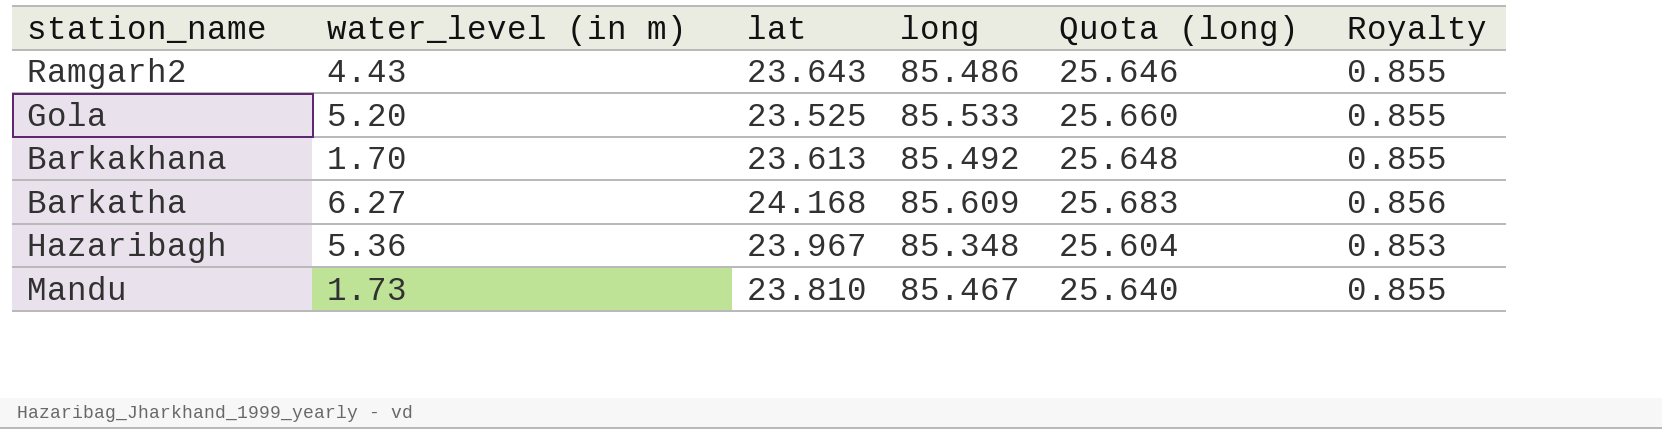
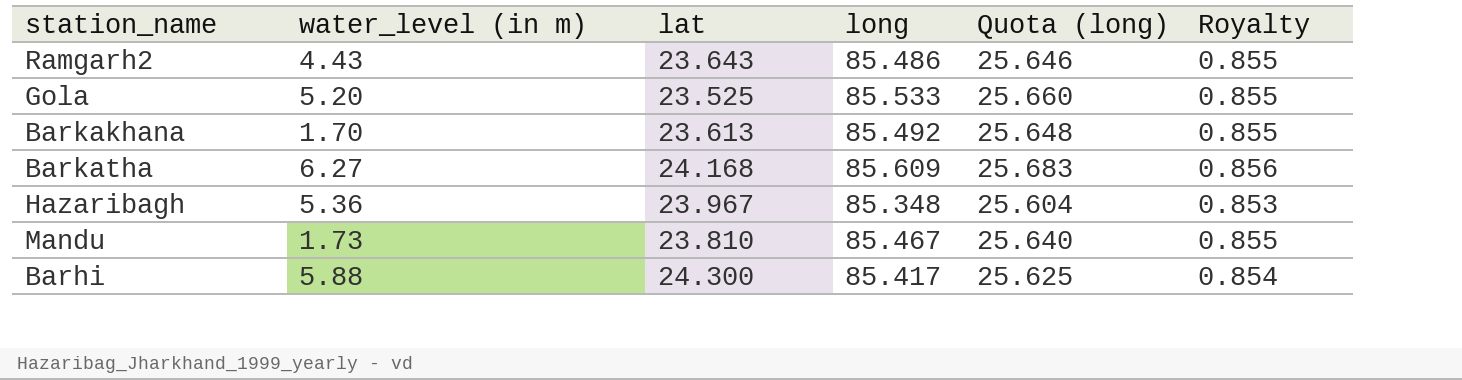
row Barhi: none -> 5.88 | 24.300 | 85.417 | 25.625 | 0.854

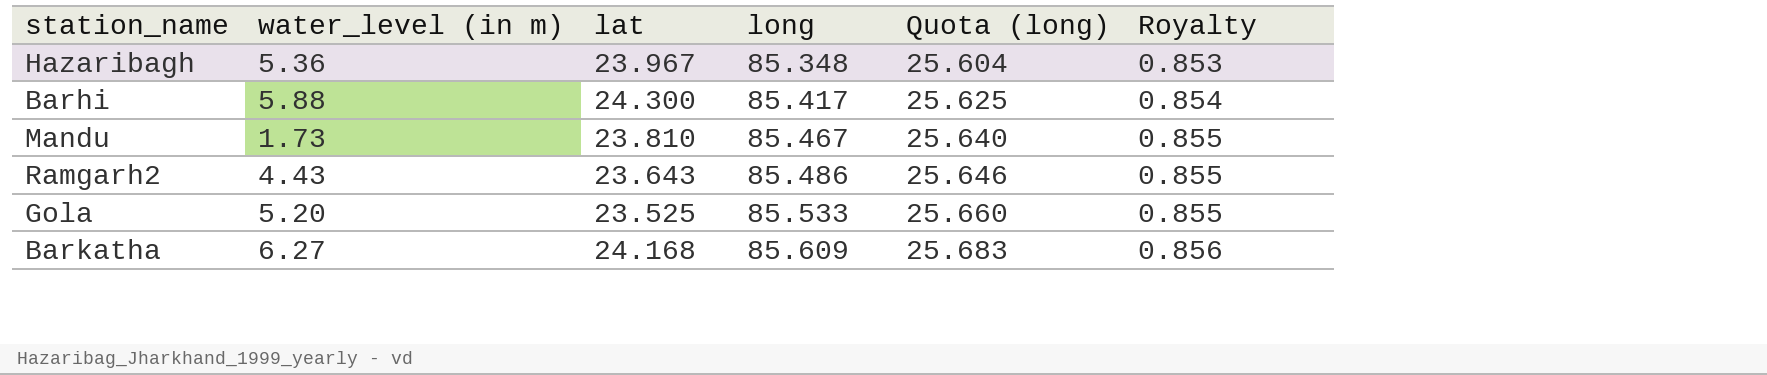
row order: none -> long ascending
row Barkakhana: 1.70 | 23.613 | 85.492 | 25.648 | 0.855 -> none

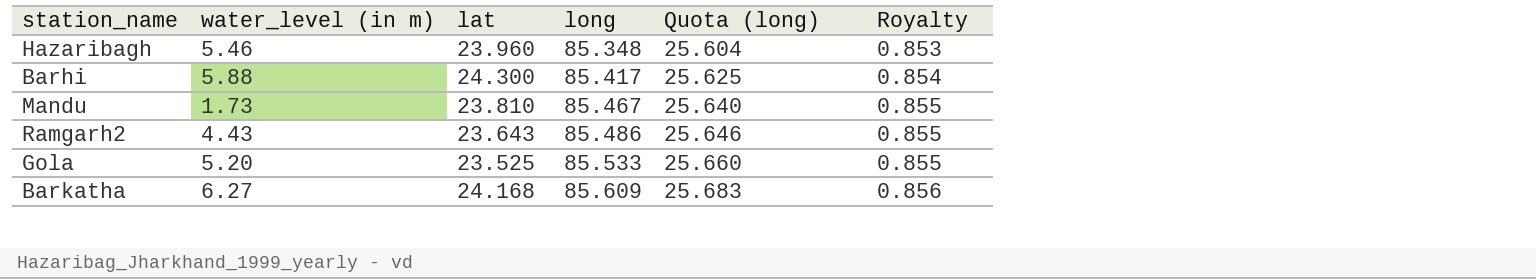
Hazaribagh | water_level (in m): 5.36 -> 5.46
Hazaribagh | lat: 23.967 -> 23.960

